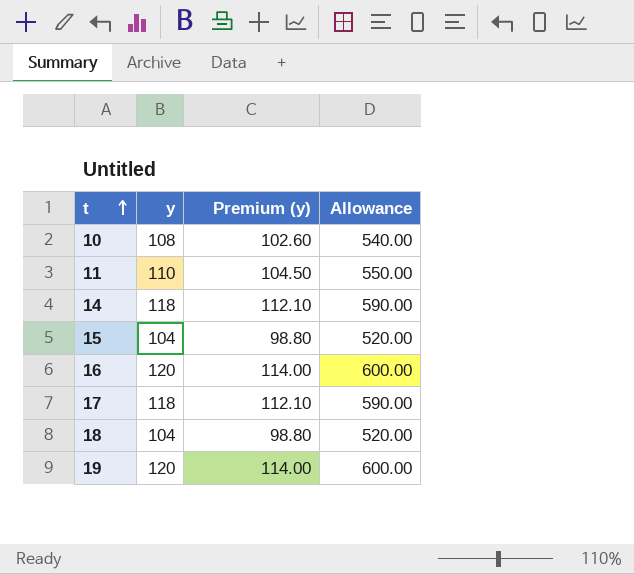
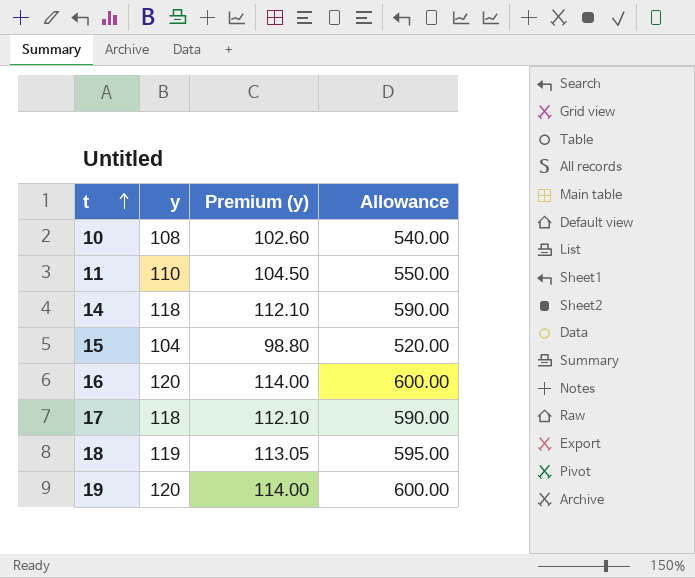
18 | y: 104 -> 119
18 | Premium (y): 98.80 -> 113.05
18 | Allowance: 520.00 -> 595.00

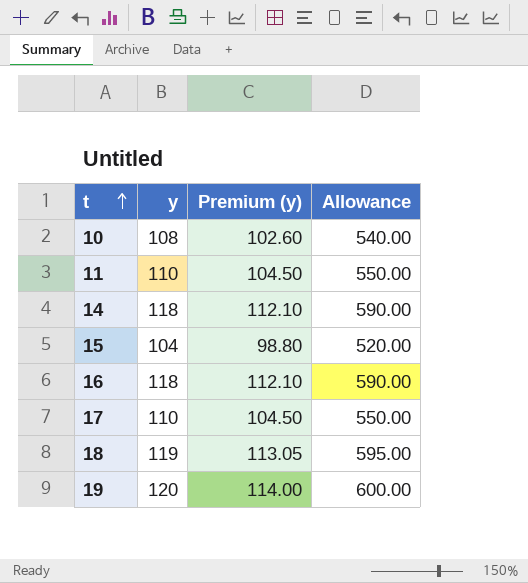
16 | y: 120 -> 118
16 | Premium (y): 114.00 -> 112.10
16 | Allowance: 600.00 -> 590.00
17 | y: 118 -> 110
17 | Premium (y): 112.10 -> 104.50
17 | Allowance: 590.00 -> 550.00

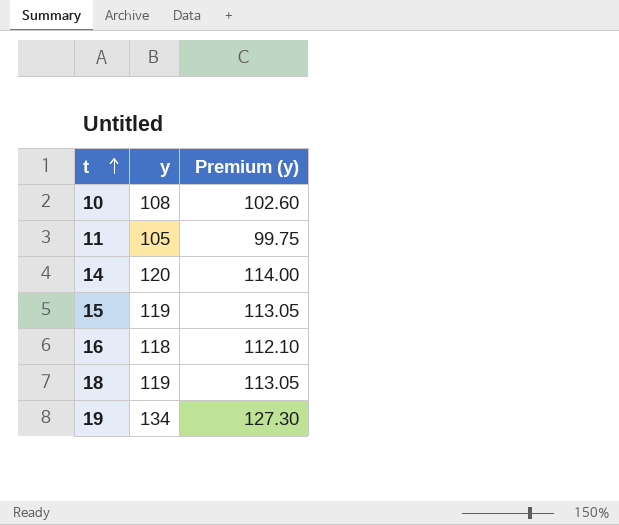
column Allowance | formula: [y] * 5 -> none
row 17: 110 | 104.50 | 550.00 -> none
11 | y: 110 -> 105
11 | Premium (y): 104.50 -> 99.75
14 | y: 118 -> 120
14 | Premium (y): 112.10 -> 114.00
15 | y: 104 -> 119
15 | Premium (y): 98.80 -> 113.05
19 | y: 120 -> 134
19 | Premium (y): 114.00 -> 127.30

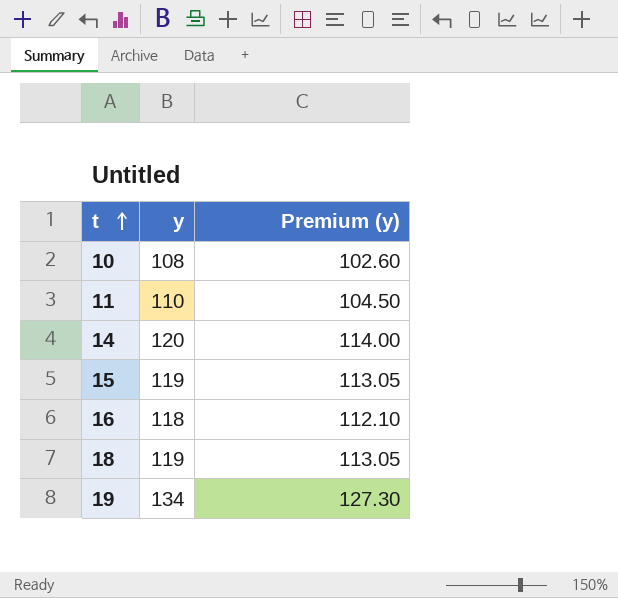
11 | y: 105 -> 110
11 | Premium (y): 99.75 -> 104.50

